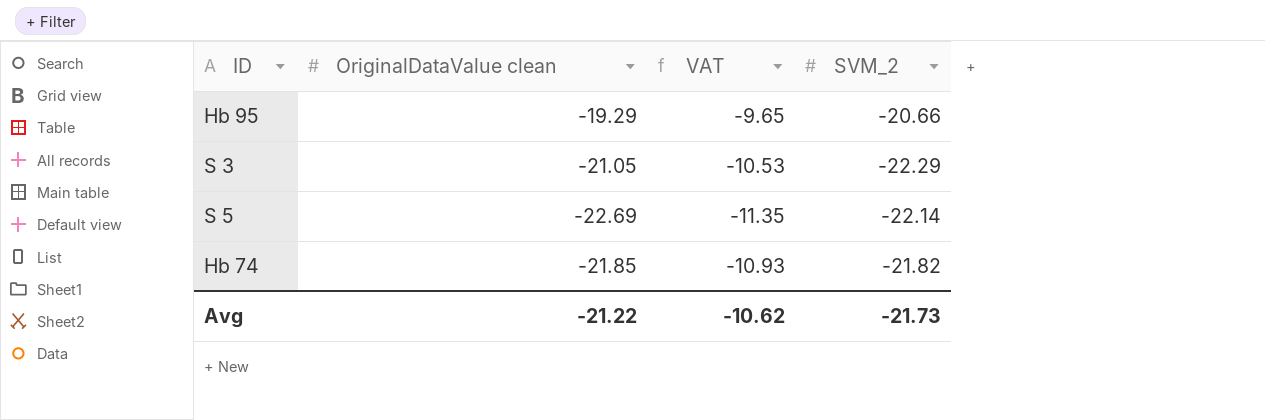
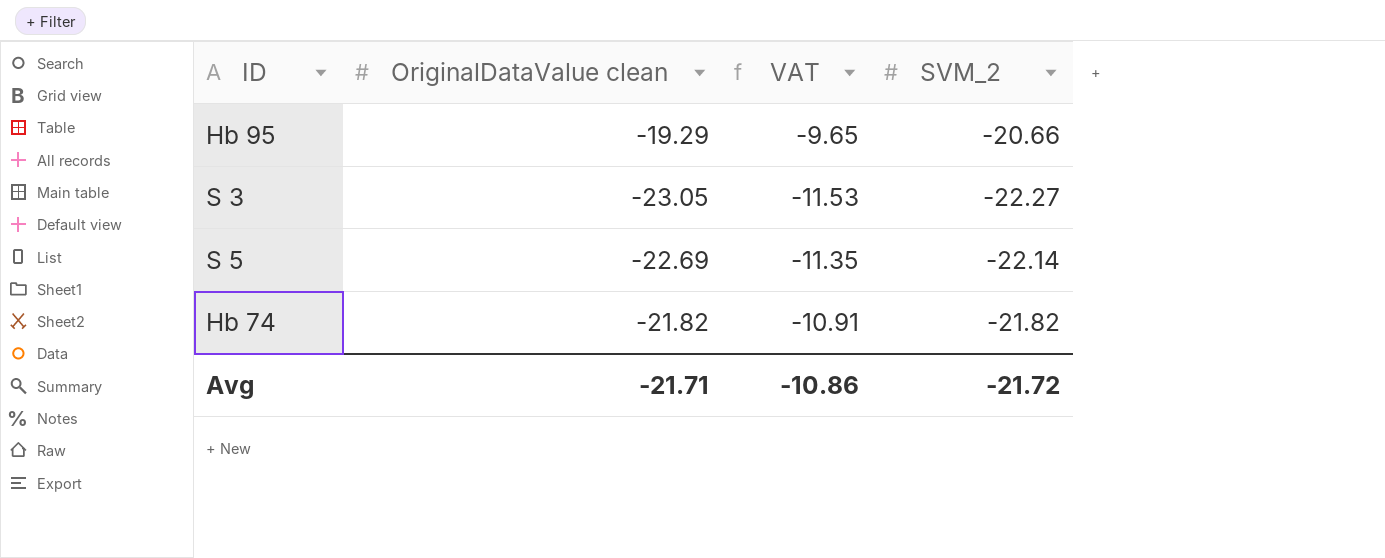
S 3 | OriginalDataValue clean: -21.05 -> -23.05
S 3 | VAT: -10.53 -> -11.53
S 3 | SVM_2: -22.29 -> -22.27
Hb 74 | OriginalDataValue clean: -21.85 -> -21.82
Hb 74 | VAT: -10.93 -> -10.91
Avg | OriginalDataValue clean: -21.22 -> -21.71
Avg | VAT: -10.62 -> -10.86
Avg | SVM_2: -21.73 -> -21.72

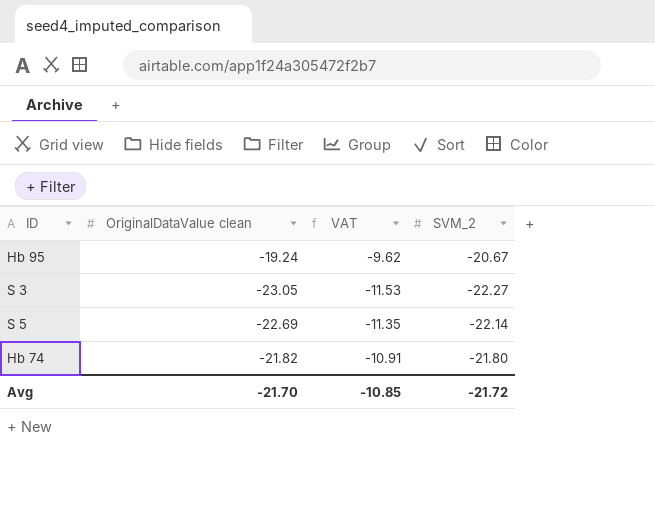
Hb 95 | OriginalDataValue clean: -19.29 -> -19.24
Hb 95 | VAT: -9.65 -> -9.62
Hb 95 | SVM_2: -20.66 -> -20.67
Hb 74 | SVM_2: -21.82 -> -21.80
Avg | OriginalDataValue clean: -21.71 -> -21.70
Avg | VAT: -10.86 -> -10.85

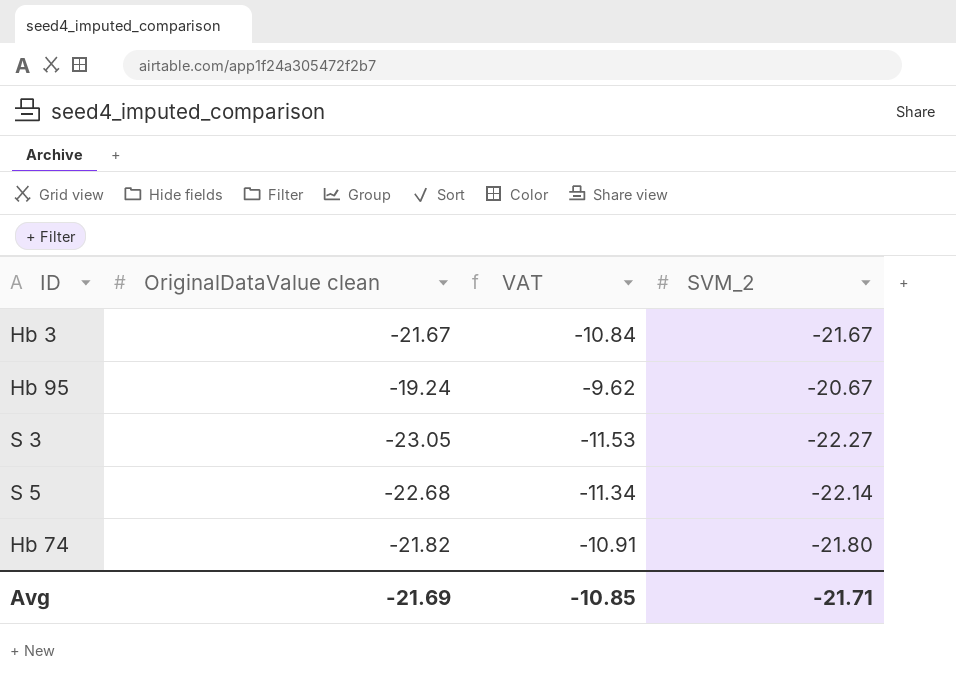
row Hb 3: none -> -21.67 | -10.84 | -21.67
S 5 | OriginalDataValue clean: -22.69 -> -22.68
S 5 | VAT: -11.35 -> -11.34
Avg | OriginalDataValue clean: -21.70 -> -21.69
Avg | SVM_2: -21.72 -> -21.71

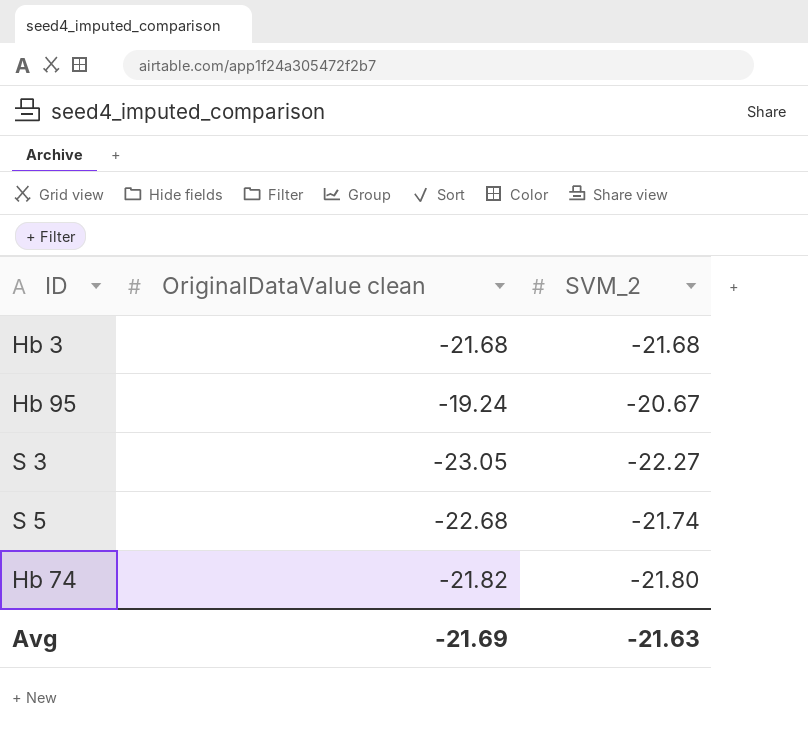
column VAT | formula: [OriginalDataValue clean] * 0.5 -> none
Hb 3 | OriginalDataValue clean: -21.67 -> -21.68
Hb 3 | SVM_2: -21.67 -> -21.68
S 5 | SVM_2: -22.14 -> -21.74
Avg | SVM_2: -21.71 -> -21.63

